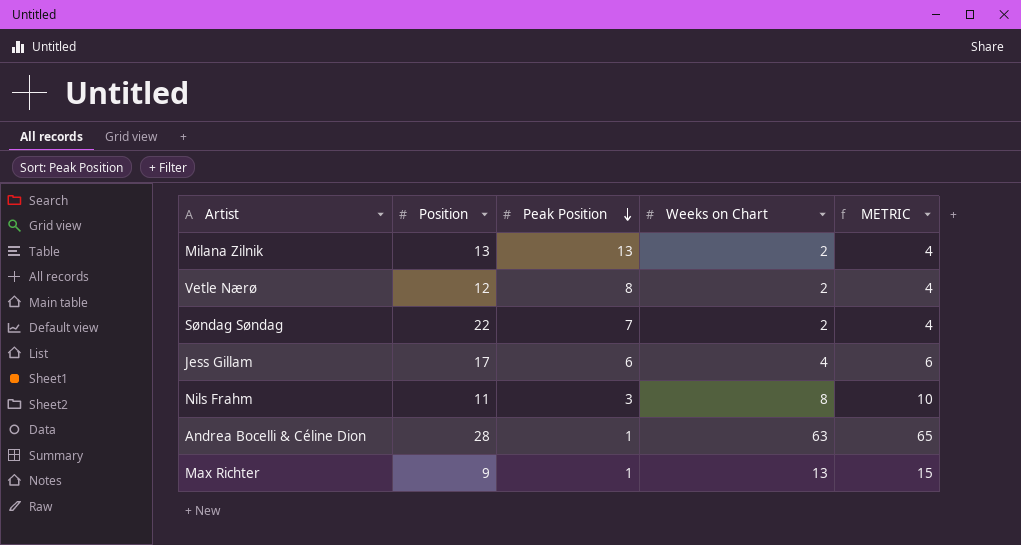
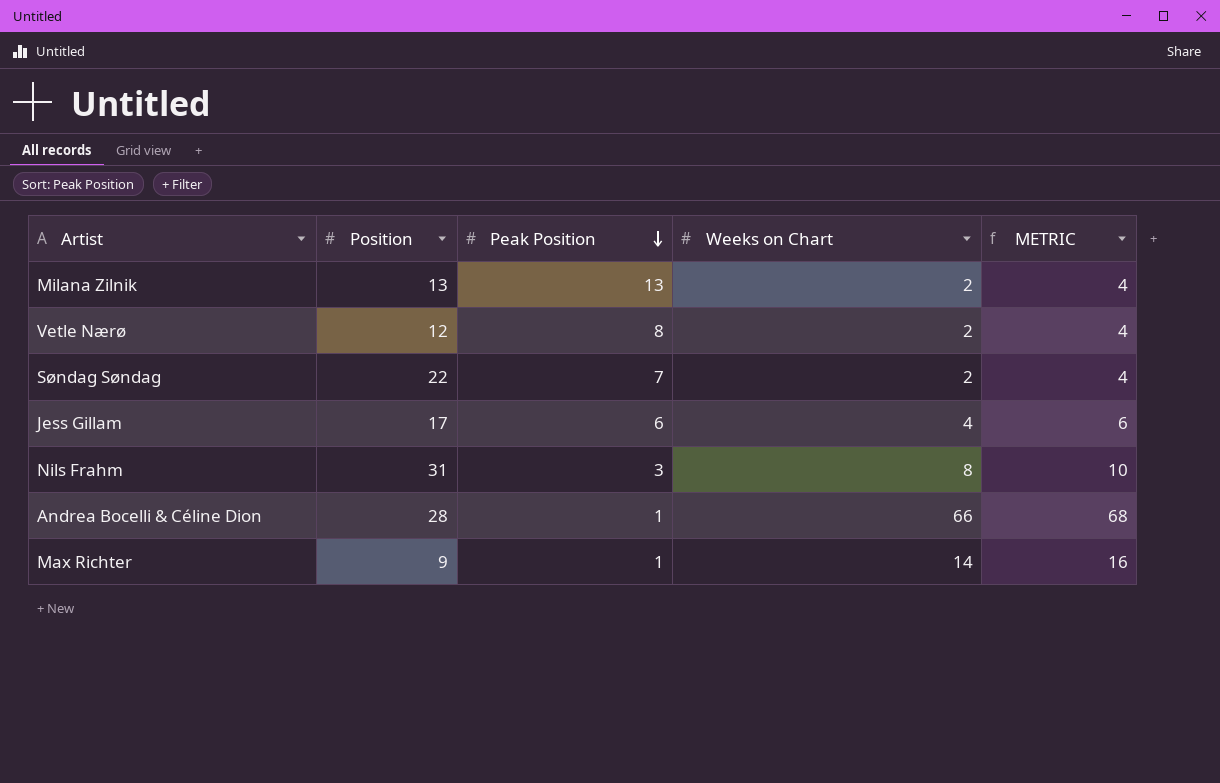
Nils Frahm | Position: 11 -> 31
Andrea Bocelli & Céline Dion | Weeks on Chart: 63 -> 66
Andrea Bocelli & Céline Dion | METRIC: 65 -> 68
Max Richter | Weeks on Chart: 13 -> 14
Max Richter | METRIC: 15 -> 16

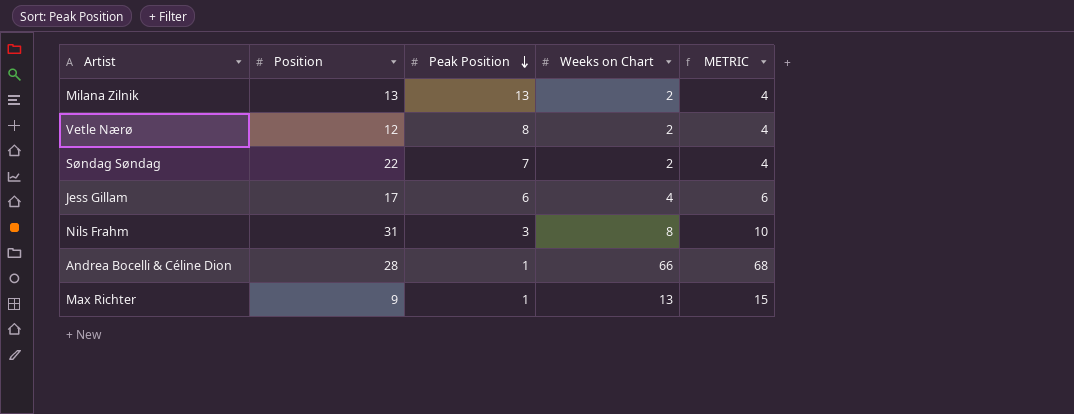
Max Richter | Weeks on Chart: 14 -> 13
Max Richter | METRIC: 16 -> 15

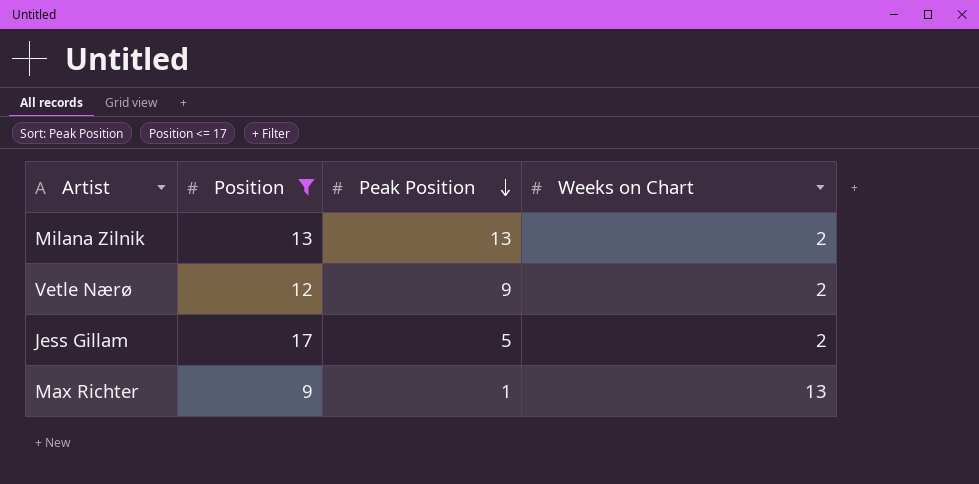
filter: none -> Position <= 17
column METRIC | formula: [Weeks on Chart] + 2 -> none
Vetle Nærø | Peak Position: 8 -> 9
Jess Gillam | Peak Position: 6 -> 5
Jess Gillam | Weeks on Chart: 4 -> 2

